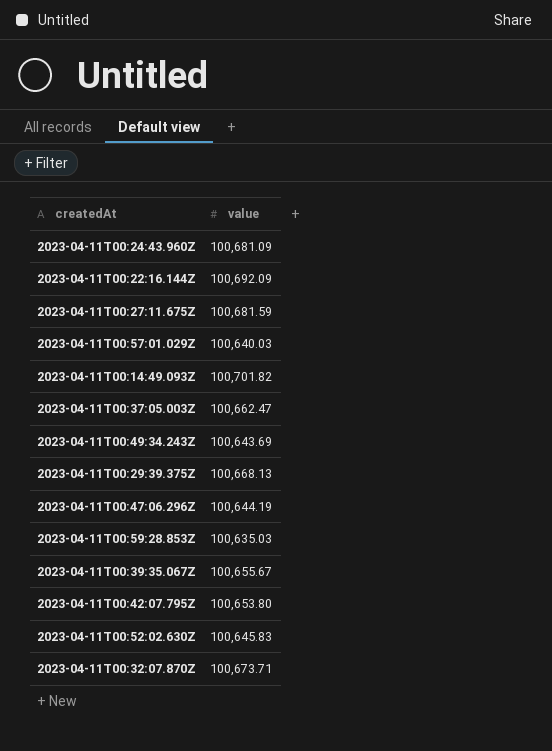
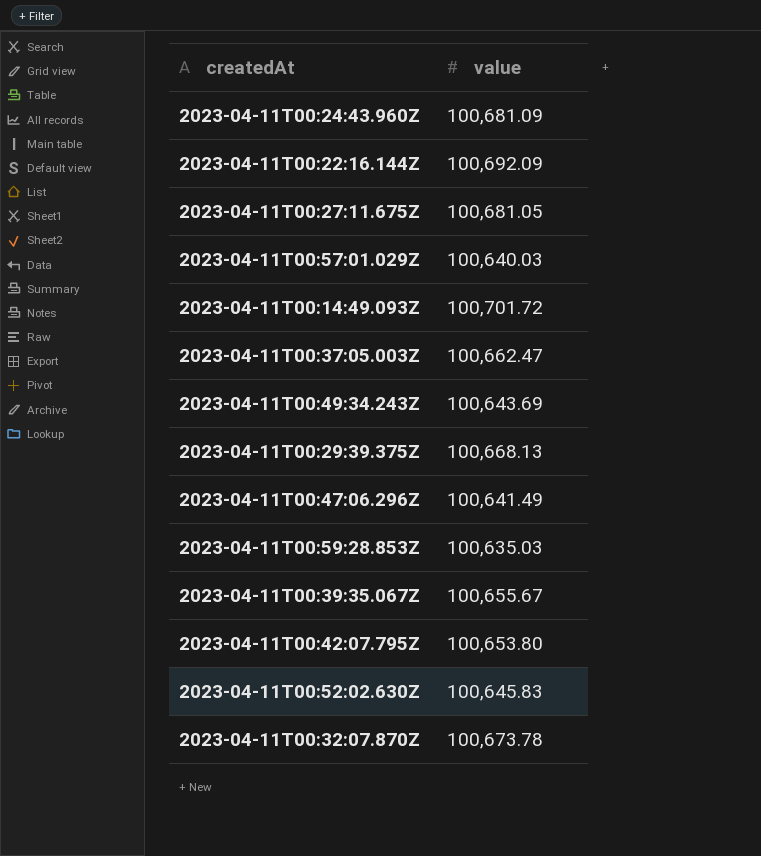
2023-04-11T00:27:11.675Z | value: 100,681.59 -> 100,681.05
2023-04-11T00:14:49.093Z | value: 100,701.82 -> 100,701.72
2023-04-11T00:47:06.296Z | value: 100,644.19 -> 100,641.49
2023-04-11T00:32:07.870Z | value: 100,673.71 -> 100,673.78

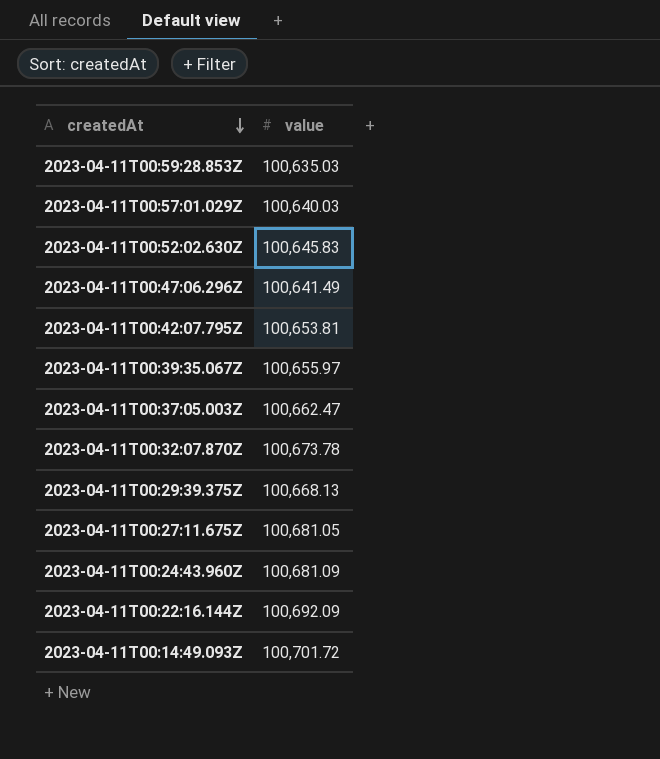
row order: none -> createdAt descending
row 2023-04-11T00:49:34.243Z: 100,643.69 -> none
2023-04-11T00:42:07.795Z | value: 100,653.80 -> 100,653.81
2023-04-11T00:39:35.067Z | value: 100,655.67 -> 100,655.97

